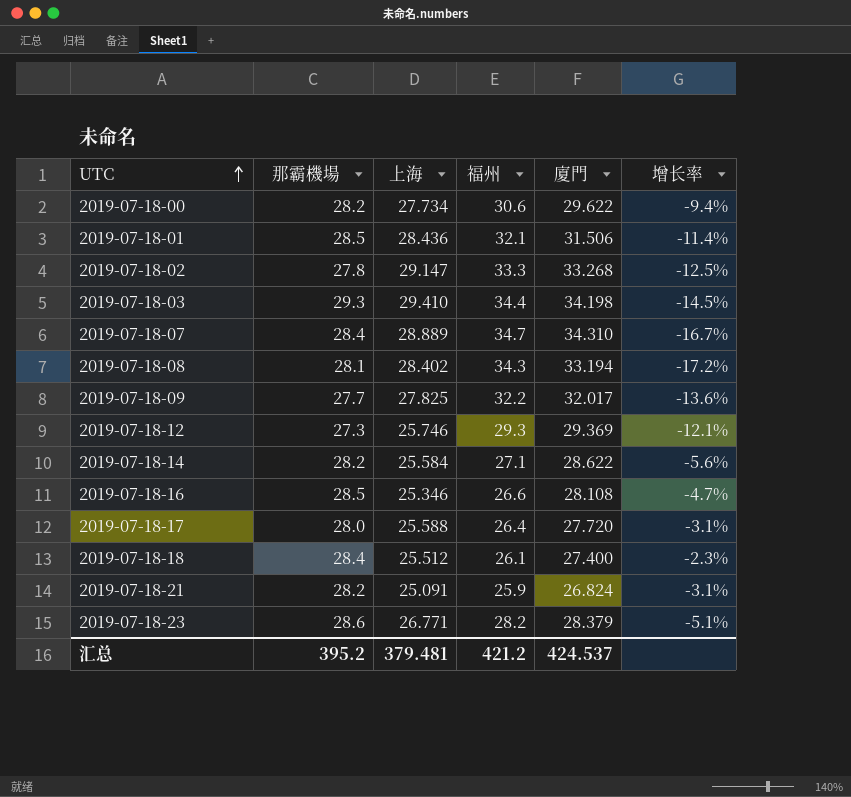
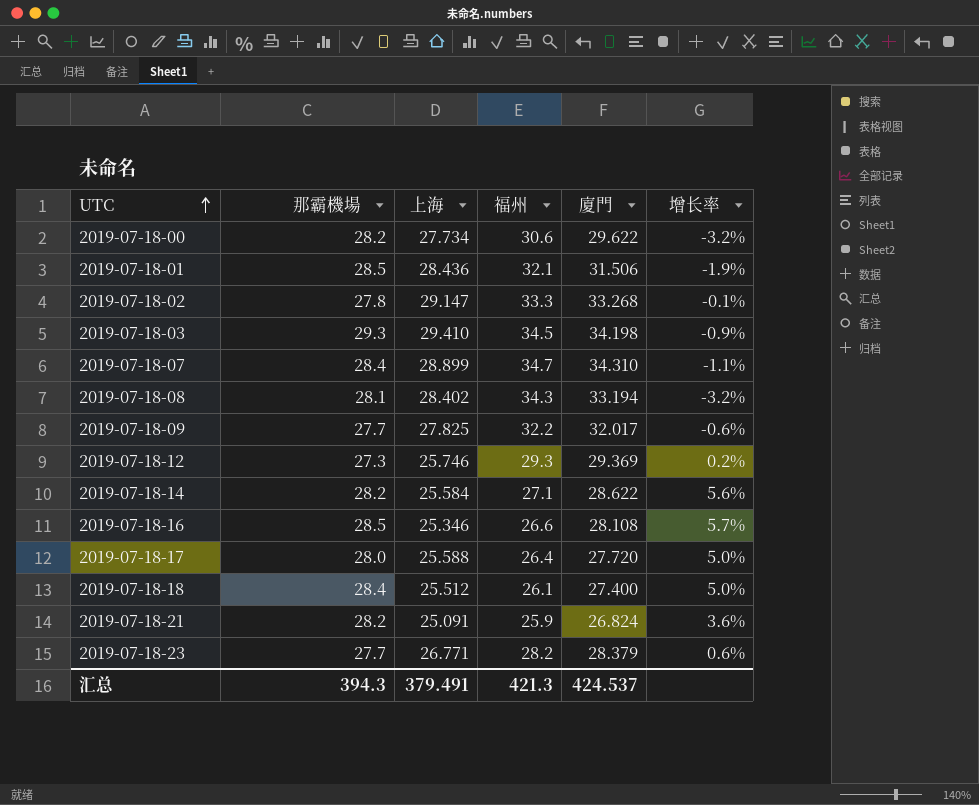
column 增长率 | formula: ([上海] - [福州]) / [福州] -> ([廈門] - [福州]) / [福州]
2019-07-18-03 | 福州: 34.4 -> 34.5
2019-07-18-07 | 上海: 28.889 -> 28.899
2019-07-18-23 | 那霸機場: 28.6 -> 27.7
汇总 | 那霸機場: 395.2 -> 394.3
汇总 | 上海: 379.481 -> 379.491
汇总 | 福州: 421.2 -> 421.3

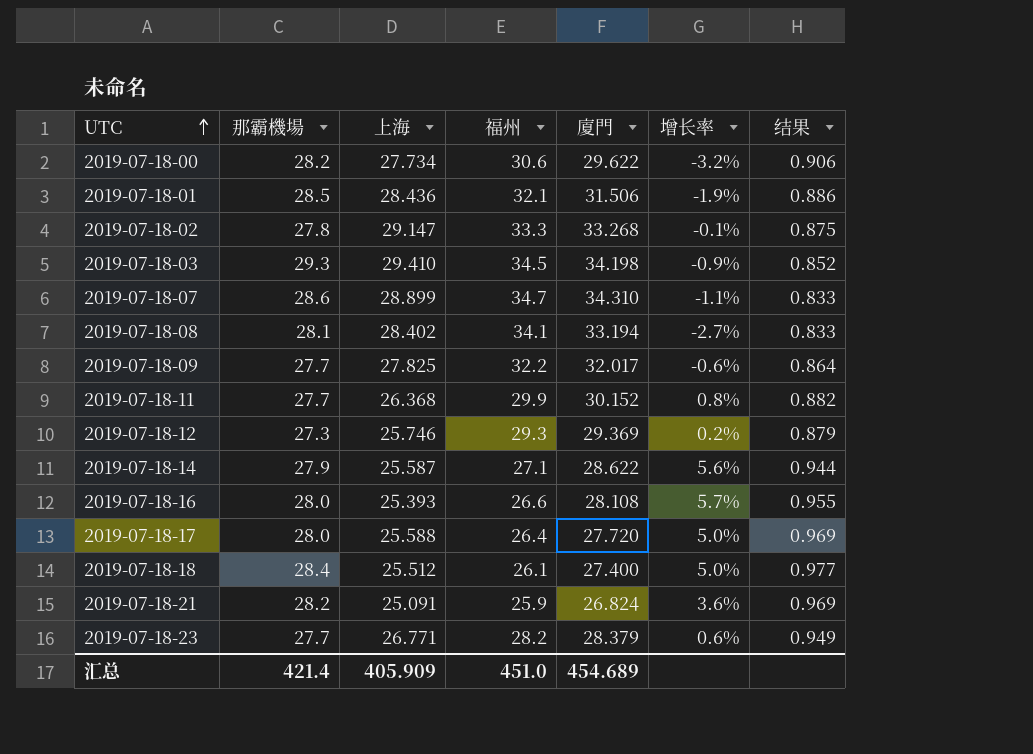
column 结果 | formula: none -> [上海] / [福州]
2019-07-18-07 | 那霸機場: 28.4 -> 28.6
2019-07-18-08 | 福州: 34.3 -> 34.1
2019-07-18-08 | 增长率: -3.2% -> -2.7%
row 2019-07-18-11: none -> 27.7 | 26.368 | 29.9 | 30.152 | 0.8% | 0.882
2019-07-18-14 | 那霸機場: 28.2 -> 27.9
2019-07-18-14 | 上海: 25.584 -> 25.587
2019-07-18-16 | 那霸機場: 28.5 -> 28.0
2019-07-18-16 | 上海: 25.346 -> 25.393
汇总 | 那霸機場: 394.3 -> 421.4
汇总 | 上海: 379.491 -> 405.909
汇总 | 福州: 421.3 -> 451.0
汇总 | 廈門: 424.537 -> 454.689

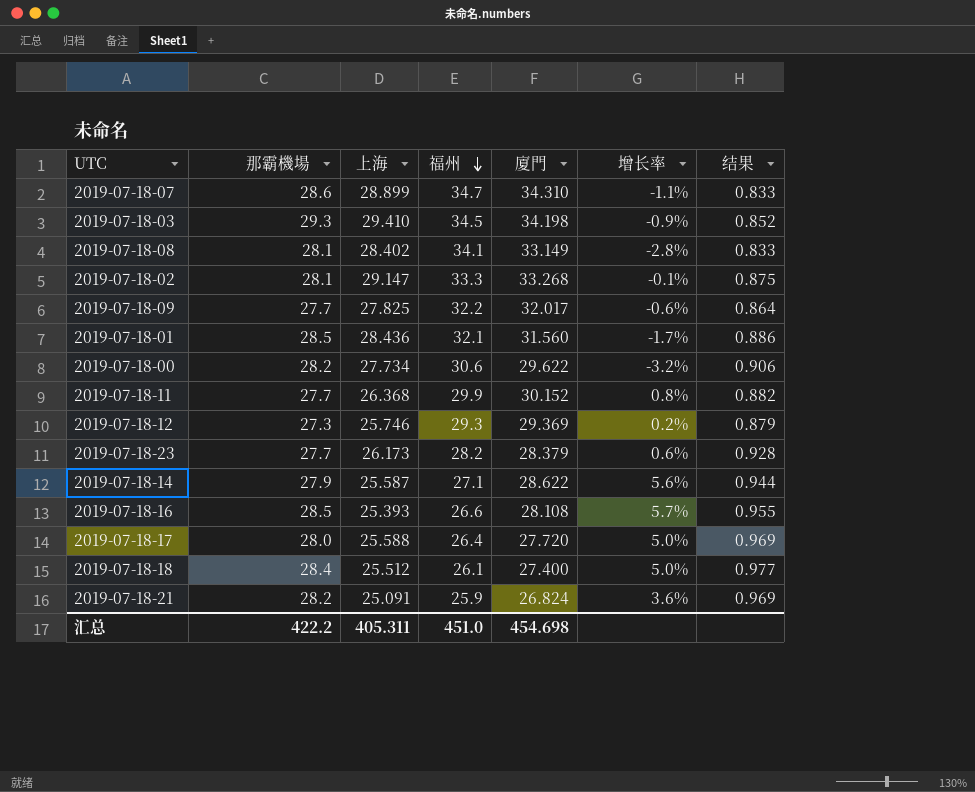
row order: UTC ascending -> 福州 descending
2019-07-18-08 | 廈門: 33.194 -> 33.149
2019-07-18-08 | 增长率: -2.7% -> -2.8%
2019-07-18-02 | 那霸機場: 27.8 -> 28.1
2019-07-18-01 | 廈門: 31.506 -> 31.560
2019-07-18-01 | 增长率: -1.9% -> -1.7%
2019-07-18-23 | 上海: 26.771 -> 26.173
2019-07-18-23 | 结果: 0.949 -> 0.928
2019-07-18-16 | 那霸機場: 28.0 -> 28.5
汇总 | 那霸機場: 421.4 -> 422.2
汇总 | 上海: 405.909 -> 405.311
汇总 | 廈門: 454.689 -> 454.698

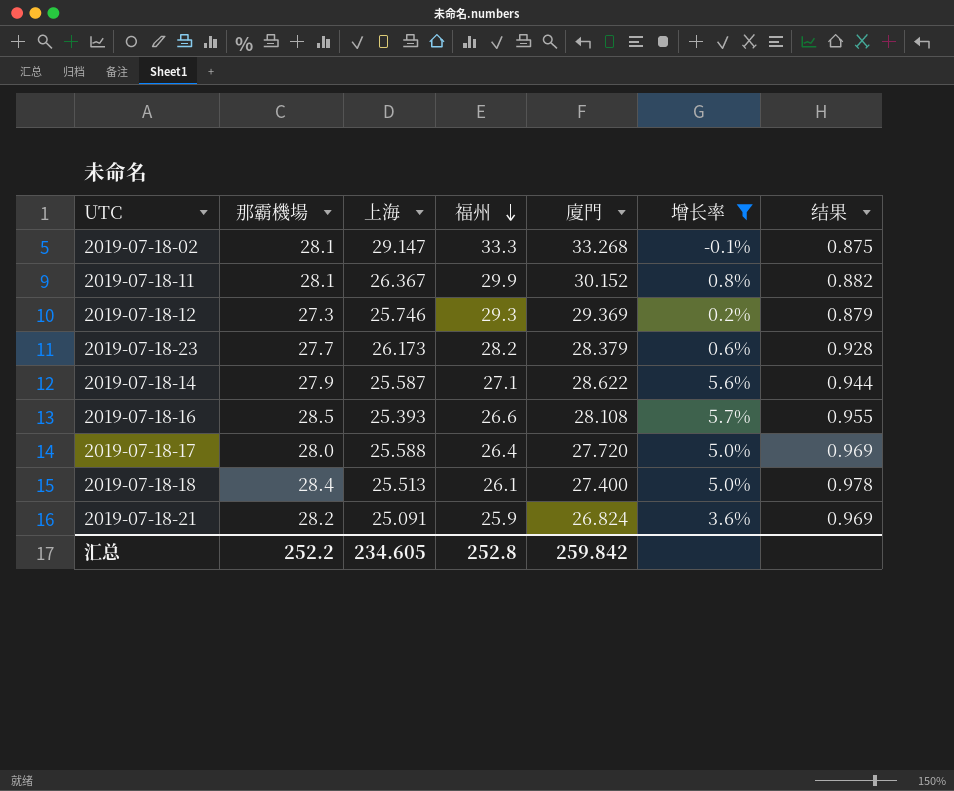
filter: none -> 增长率 >= -0.1%
2019-07-18-11 | 那霸機場: 27.7 -> 28.1
2019-07-18-11 | 上海: 26.368 -> 26.367
2019-07-18-18 | 上海: 25.512 -> 25.513
2019-07-18-18 | 结果: 0.977 -> 0.978
汇总 | 那霸機場: 422.2 -> 252.2
汇总 | 上海: 405.311 -> 234.605
汇总 | 福州: 451.0 -> 252.8
汇总 | 廈門: 454.698 -> 259.842

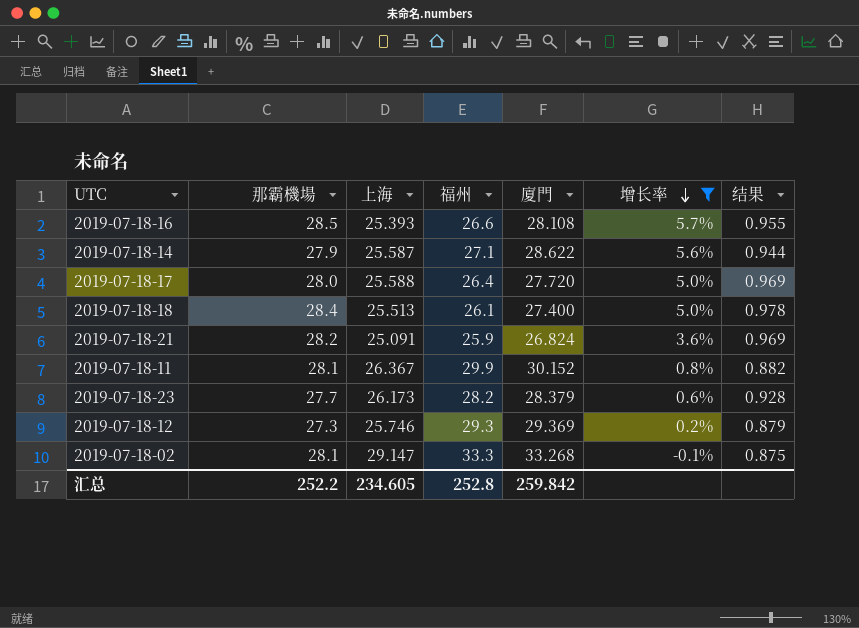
row order: 福州 descending -> 增长率 descending

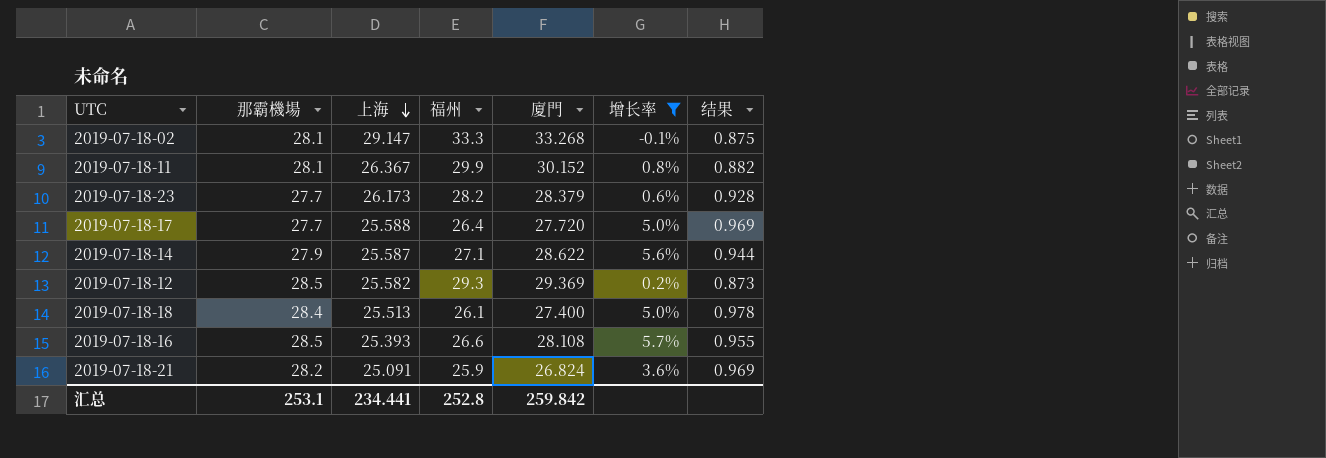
row order: 增长率 descending -> 上海 descending
2019-07-18-17 | 那霸機場: 28.0 -> 27.7
2019-07-18-12 | 那霸機場: 27.3 -> 28.5
2019-07-18-12 | 上海: 25.746 -> 25.582
2019-07-18-12 | 结果: 0.879 -> 0.873
汇总 | 那霸機場: 252.2 -> 253.1
汇总 | 上海: 234.605 -> 234.441

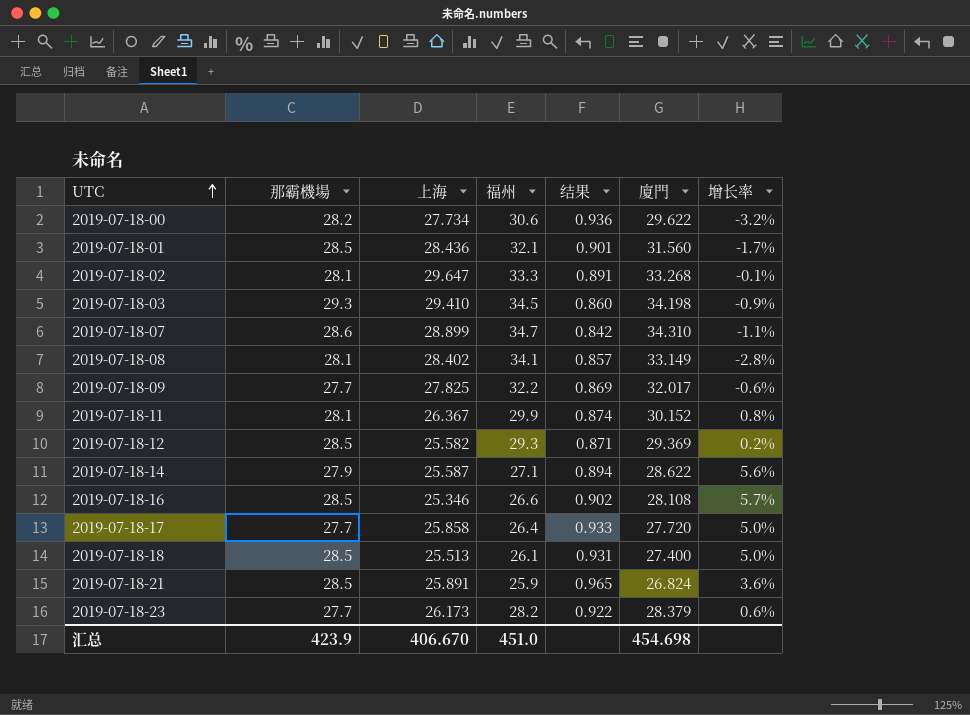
filter: 增长率 >= -0.1% -> none
row order: 上海 descending -> UTC ascending
column 结果 | formula: [上海] / [福州] -> [上海] / [廈門]
column 结果 | position: 7 -> 5
2019-07-18-02 | 上海: 29.147 -> 29.647
2019-07-18-16 | 上海: 25.393 -> 25.346
2019-07-18-17 | 上海: 25.588 -> 25.858
2019-07-18-18 | 那霸機場: 28.4 -> 28.5
2019-07-18-21 | 那霸機場: 28.2 -> 28.5
2019-07-18-21 | 上海: 25.091 -> 25.891
汇总 | 那霸機場: 253.1 -> 423.9
汇总 | 上海: 234.441 -> 406.670
汇总 | 福州: 252.8 -> 451.0
汇总 | 廈門: 259.842 -> 454.698

